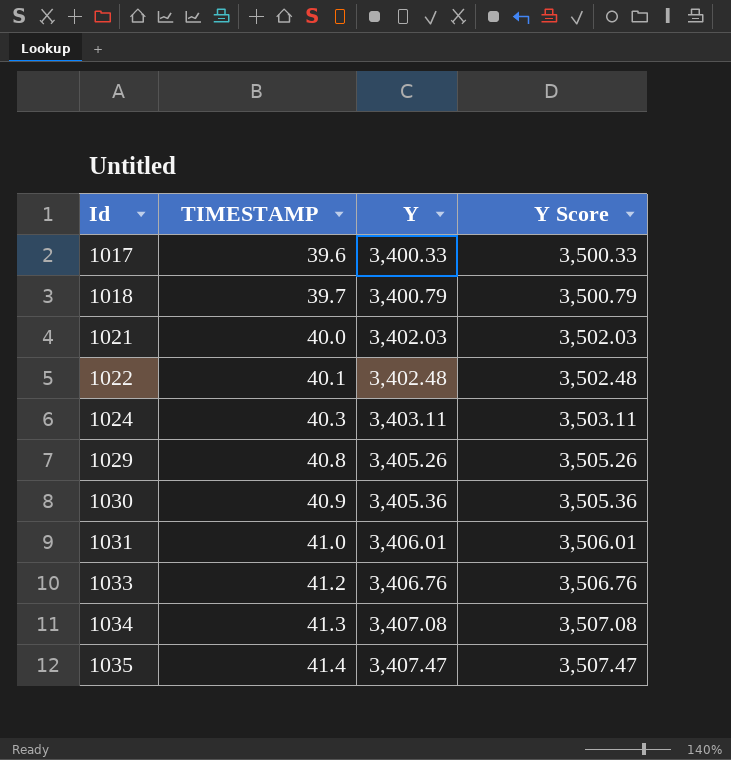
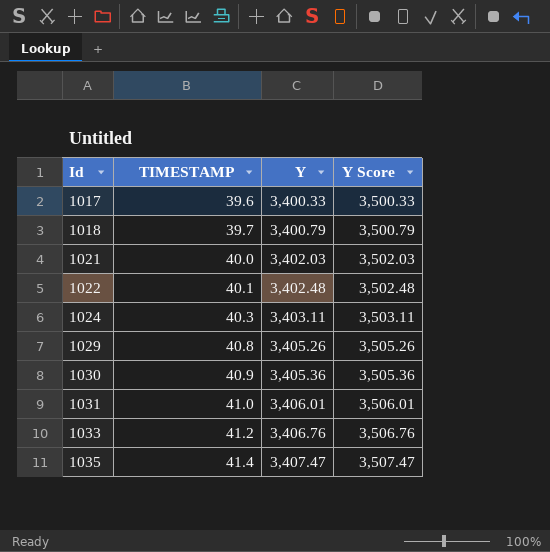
row 1034: 41.3 | 3,407.08 | 3,507.08 -> none

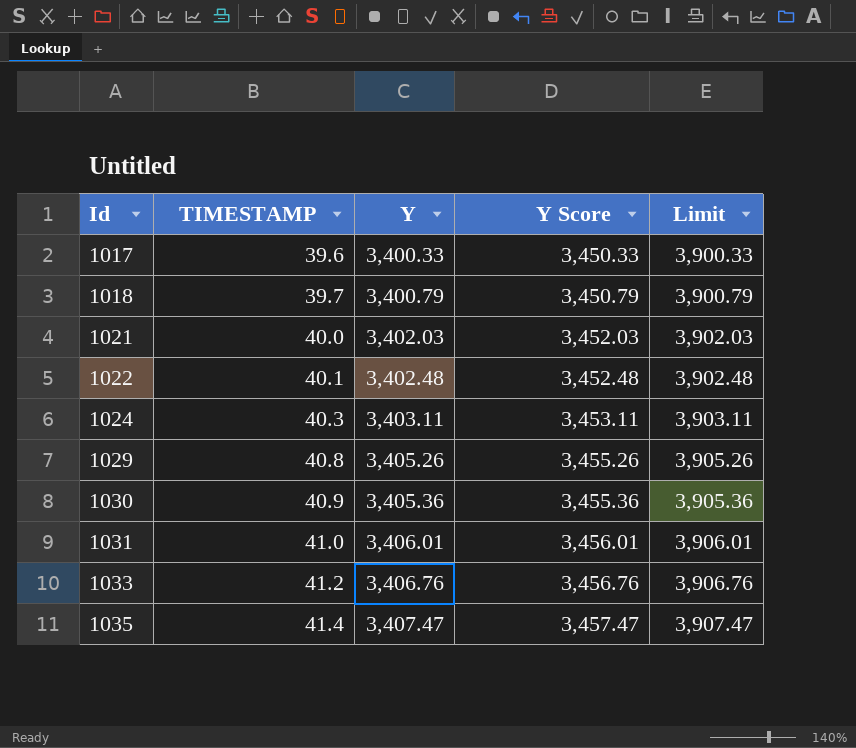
column Y Score | formula: [Y] + 100 -> [Y] + 50
column Limit | formula: none -> [Y] + 500

